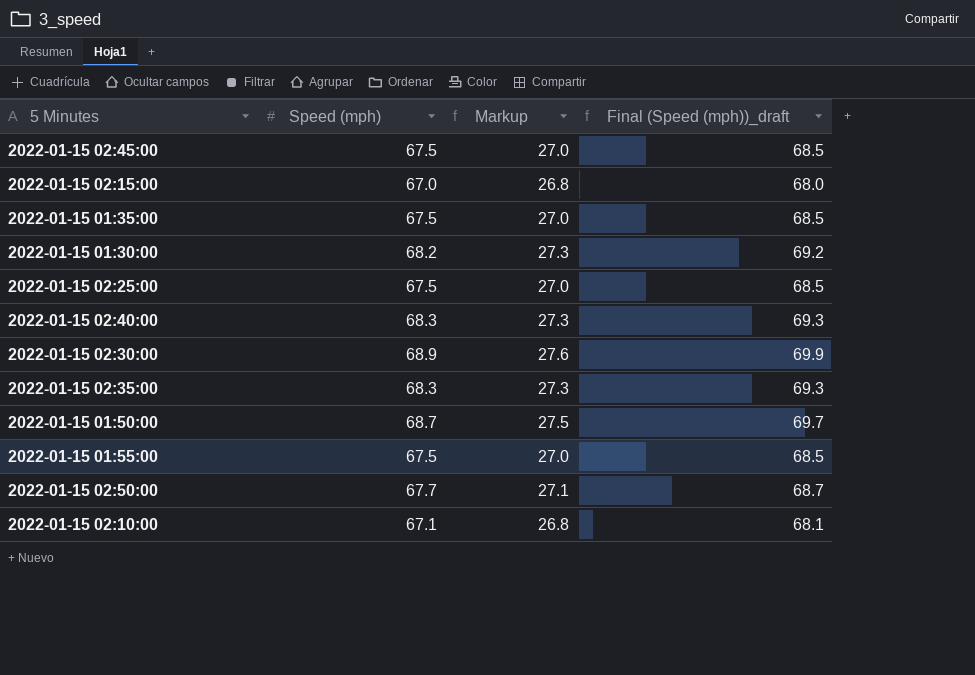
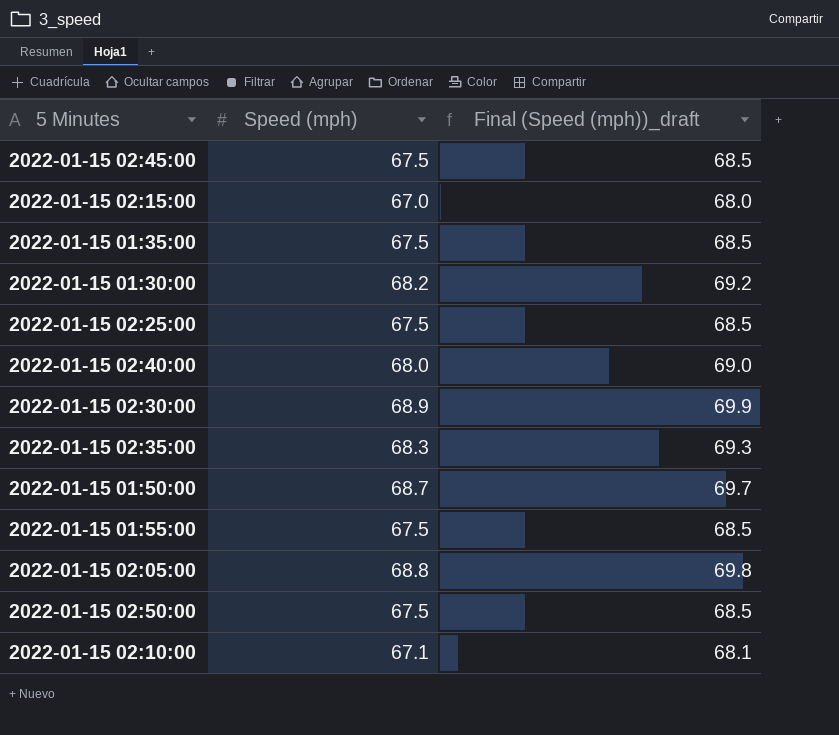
column Markup | formula: [Speed (mph)] * 0.4 -> none
2022-01-15 02:40:00 | Speed (mph): 68.3 -> 68.0
2022-01-15 02:40:00 | Final (Speed (mph))_draft: 69.3 -> 69.0
row 2022-01-15 02:05:00: none -> 68.8 | 69.8
2022-01-15 02:50:00 | Speed (mph): 67.7 -> 67.5
2022-01-15 02:50:00 | Final (Speed (mph))_draft: 68.7 -> 68.5

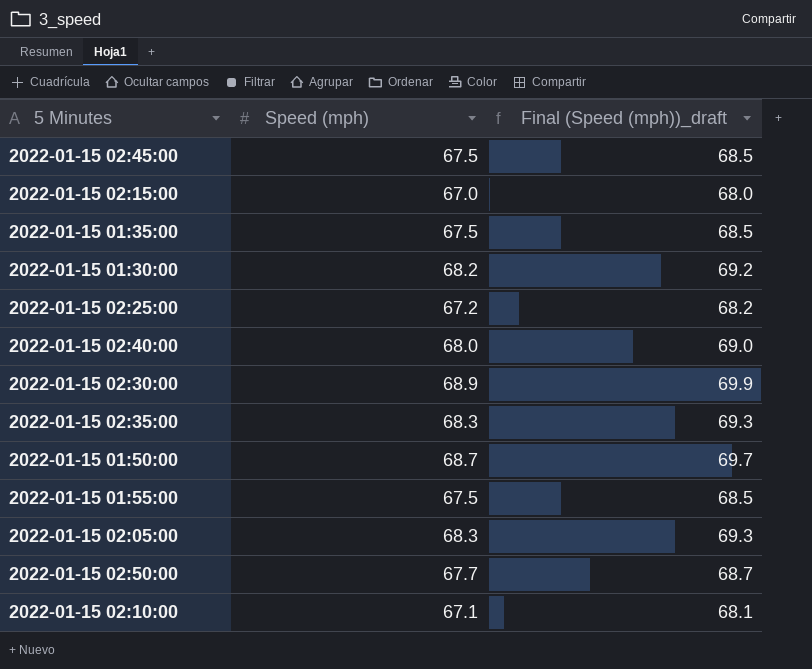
2022-01-15 02:25:00 | Speed (mph): 67.5 -> 67.2
2022-01-15 02:25:00 | Final (Speed (mph))_draft: 68.5 -> 68.2
2022-01-15 02:05:00 | Speed (mph): 68.8 -> 68.3
2022-01-15 02:05:00 | Final (Speed (mph))_draft: 69.8 -> 69.3
2022-01-15 02:50:00 | Speed (mph): 67.5 -> 67.7
2022-01-15 02:50:00 | Final (Speed (mph))_draft: 68.5 -> 68.7

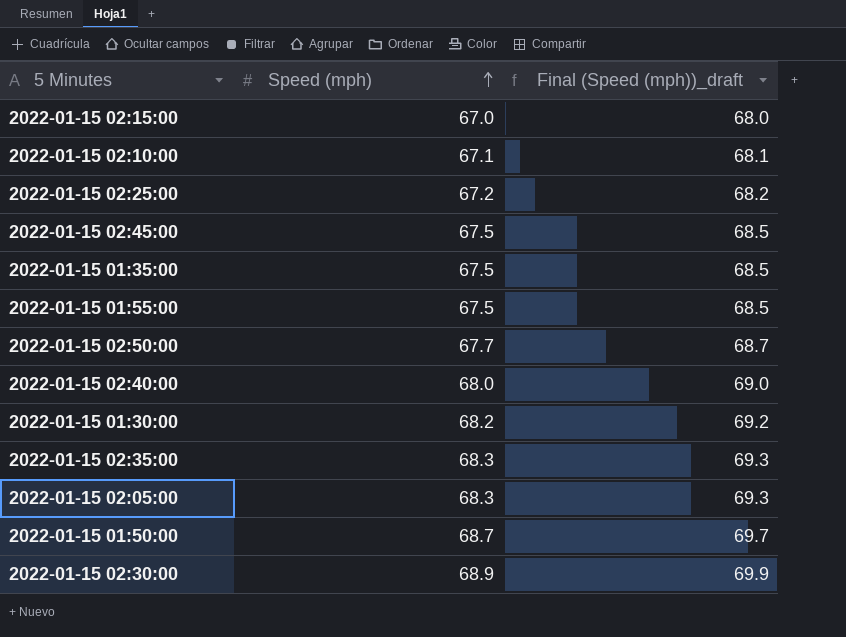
row order: none -> Speed (mph) ascending

